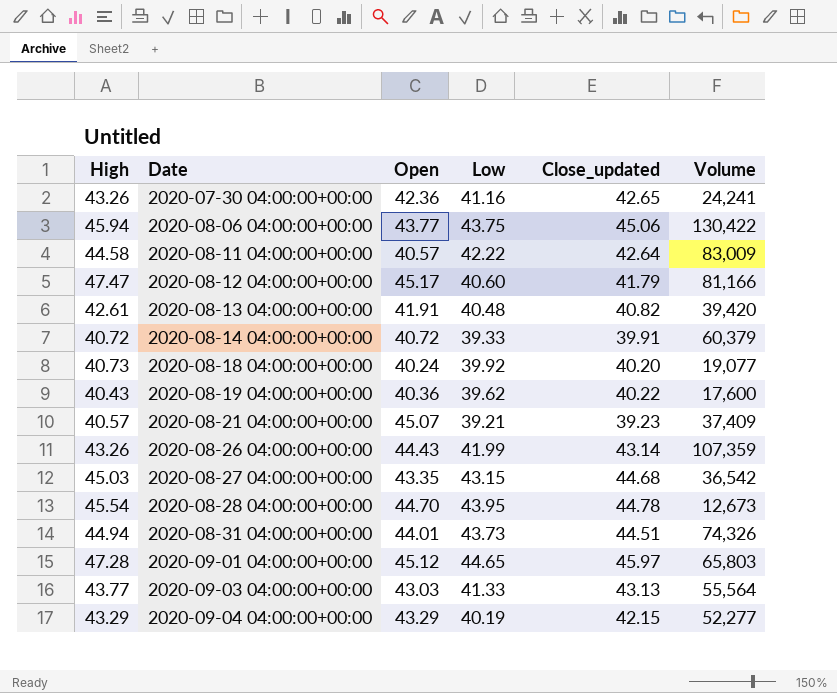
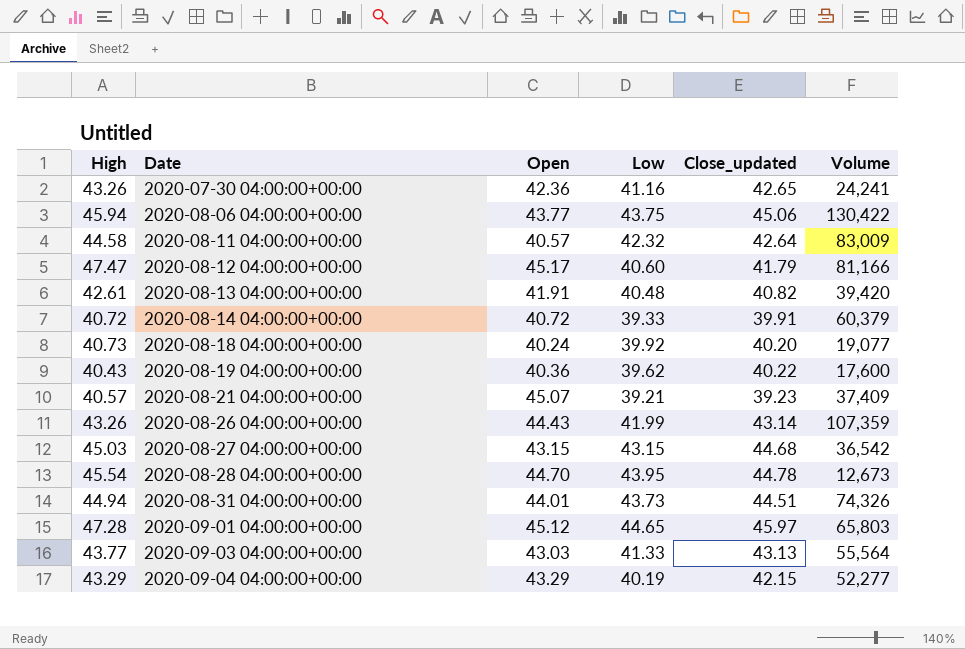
2020-08-11 04:00:00+00:00 | Low: 42.22 -> 42.32
2020-08-27 04:00:00+00:00 | Open: 43.35 -> 43.15

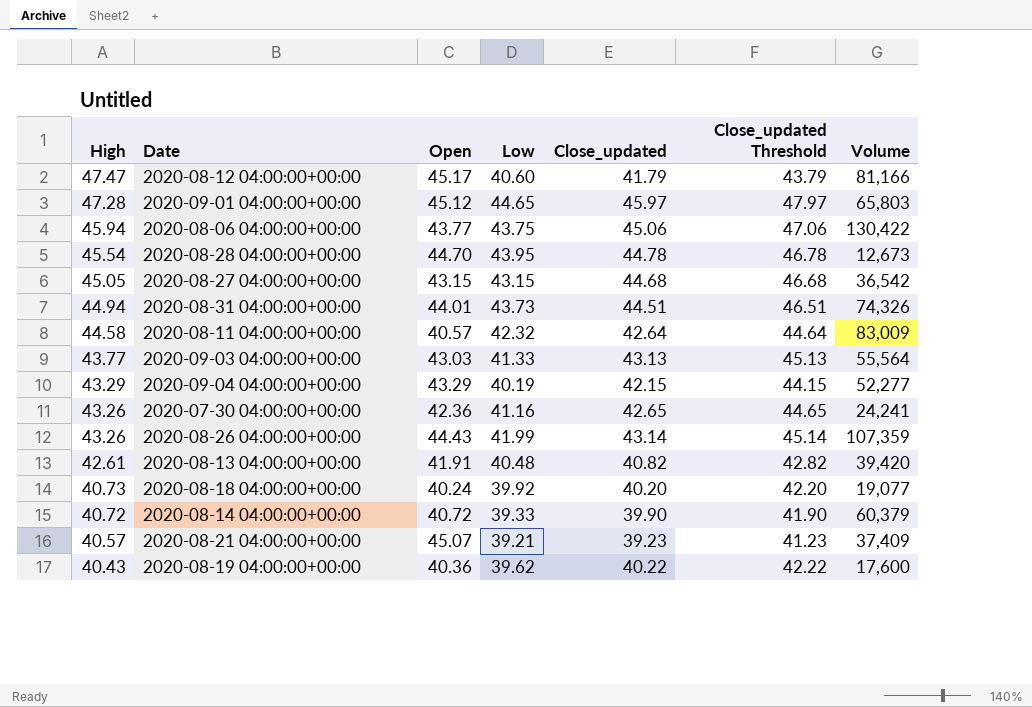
row order: Date ascending -> High descending
column Close_updated Threshold | formula: none -> [Close_updated] + 2
2020-08-27 04:00:00+00:00 | High: 45.03 -> 45.05
2020-08-14 04:00:00+00:00 | Close_updated: 39.91 -> 39.90

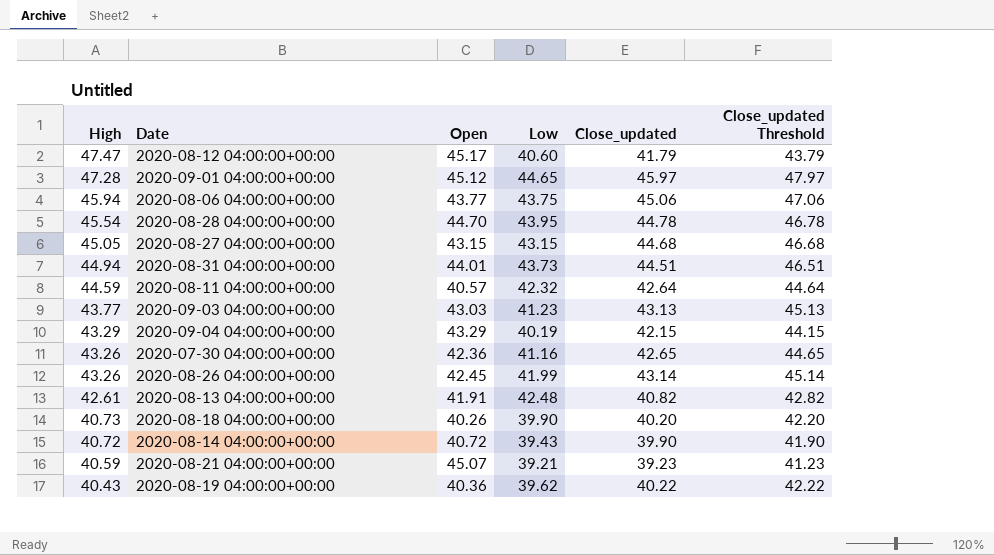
column Volume | position: 7 -> none
2020-08-11 04:00:00+00:00 | High: 44.58 -> 44.59
2020-09-03 04:00:00+00:00 | Low: 41.33 -> 41.23
2020-08-26 04:00:00+00:00 | Open: 44.43 -> 42.45
2020-08-13 04:00:00+00:00 | Low: 40.48 -> 42.48
2020-08-18 04:00:00+00:00 | Open: 40.24 -> 40.26
2020-08-18 04:00:00+00:00 | Low: 39.92 -> 39.90
2020-08-14 04:00:00+00:00 | Low: 39.33 -> 39.43
2020-08-21 04:00:00+00:00 | High: 40.57 -> 40.59

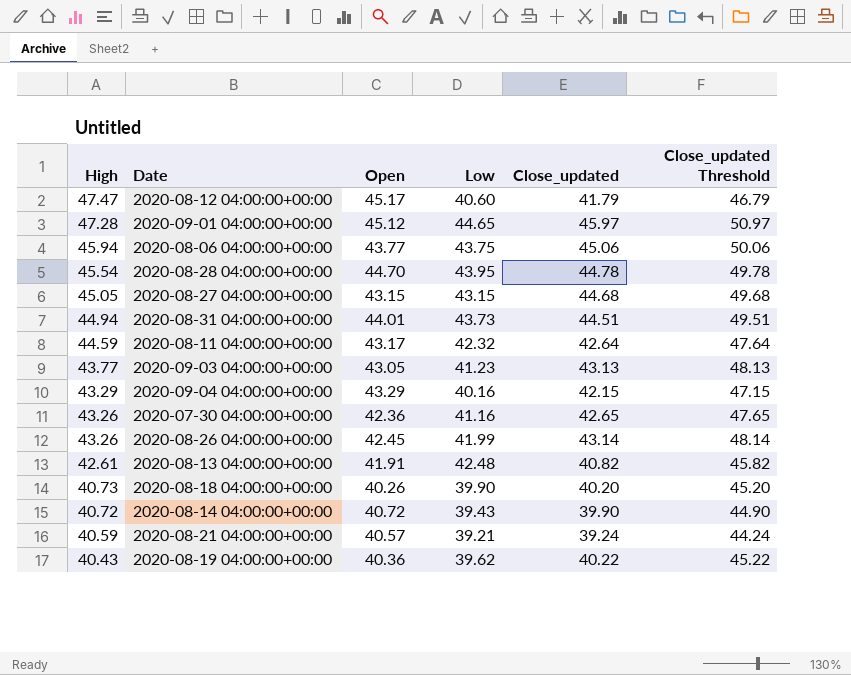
column Close_updated Threshold | formula: [Close_updated] + 2 -> [Close_updated] + 5
2020-08-11 04:00:00+00:00 | Open: 40.57 -> 43.17
2020-09-03 04:00:00+00:00 | Open: 43.03 -> 43.05
2020-09-04 04:00:00+00:00 | Low: 40.19 -> 40.16
2020-08-21 04:00:00+00:00 | Open: 45.07 -> 40.57
2020-08-21 04:00:00+00:00 | Close_updated: 39.23 -> 39.24

